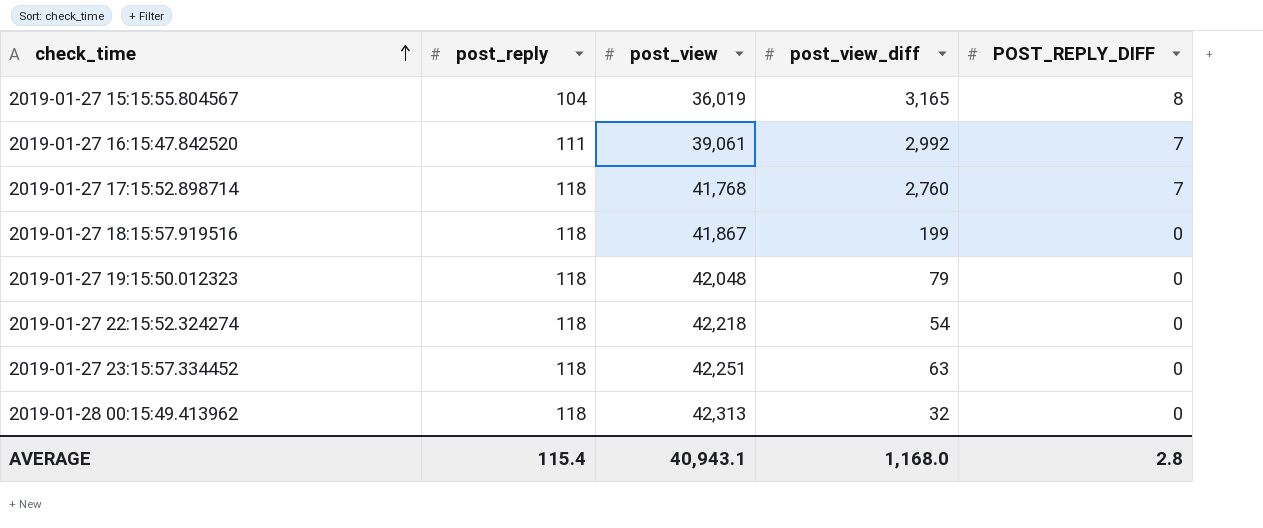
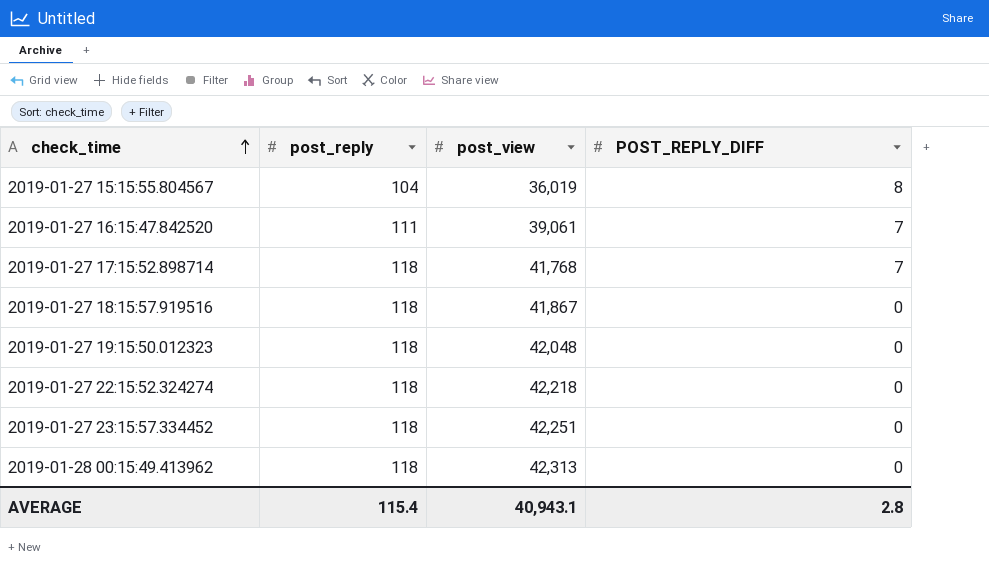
column post_view_diff | position: 4 -> none

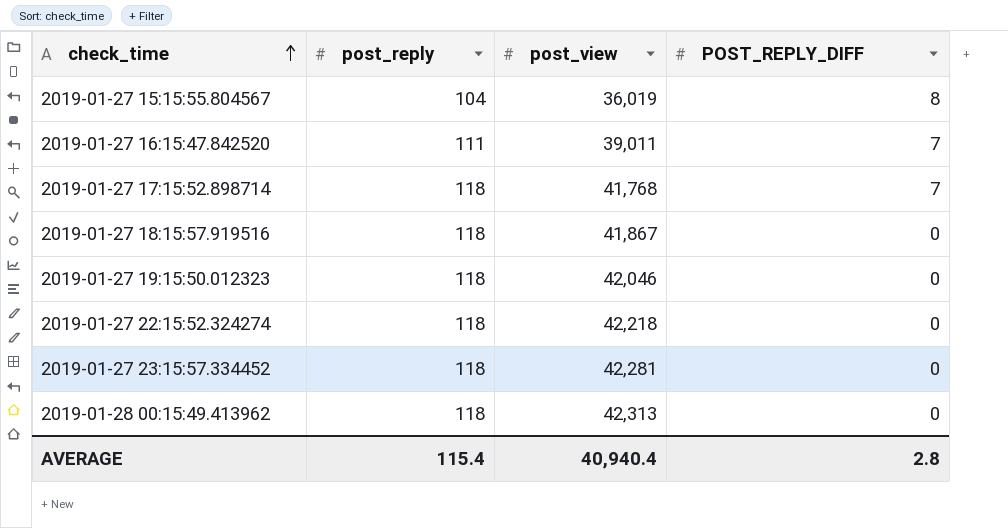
2019-01-27 16:15:47.842520 | post_view: 39,061 -> 39,011
2019-01-27 19:15:50.012323 | post_view: 42,048 -> 42,046
2019-01-27 23:15:57.334452 | post_view: 42,251 -> 42,281
AVERAGE | post_view: 40,943.1 -> 40,940.4

